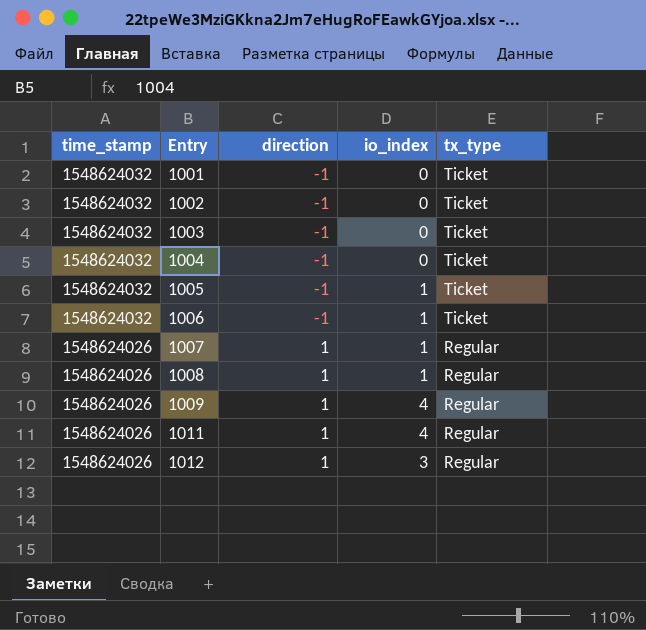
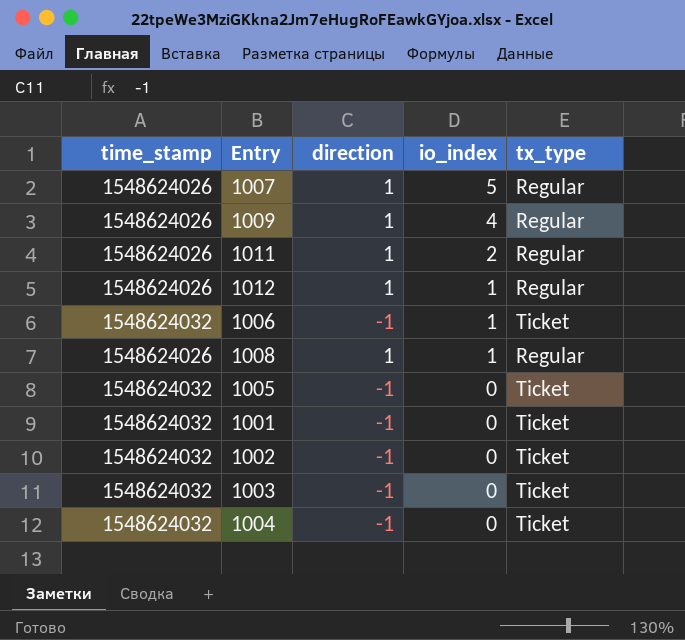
row order: time_stamp descending -> io_index descending
1007 | io_index: 1 -> 5
1011 | io_index: 4 -> 2
1012 | io_index: 3 -> 1
1005 | io_index: 1 -> 0

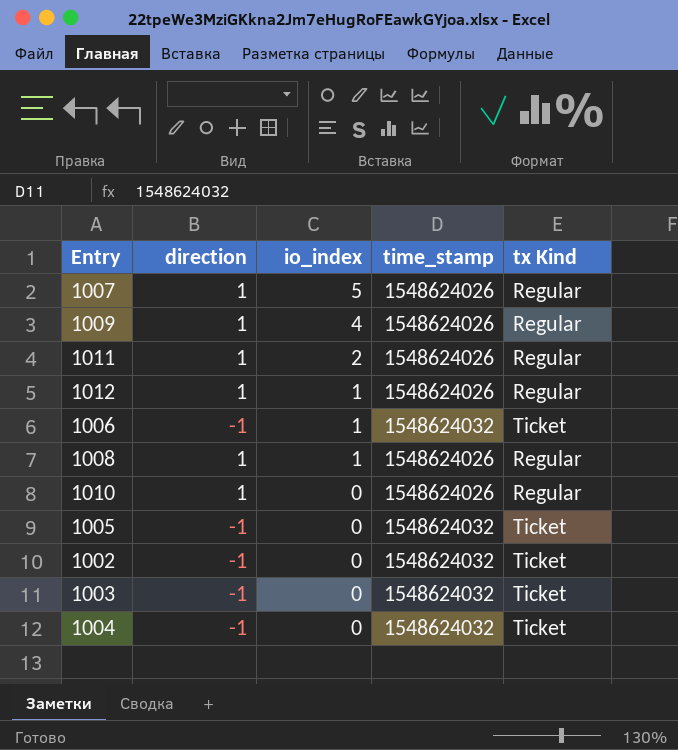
column time_stamp | position: 1 -> 4
column name: tx_type -> tx Kind
row 1001: 1548624032 | -1 | 0 | Ticket -> none
row 1010: none -> 1 | 0 | 1548624026 | Regular

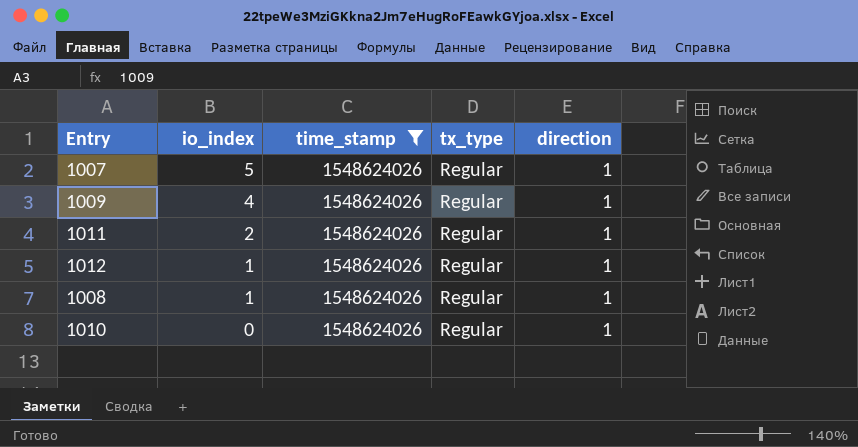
filter: none -> time_stamp = 1548624026
column name: tx Kind -> tx_type
column direction | position: 2 -> 5

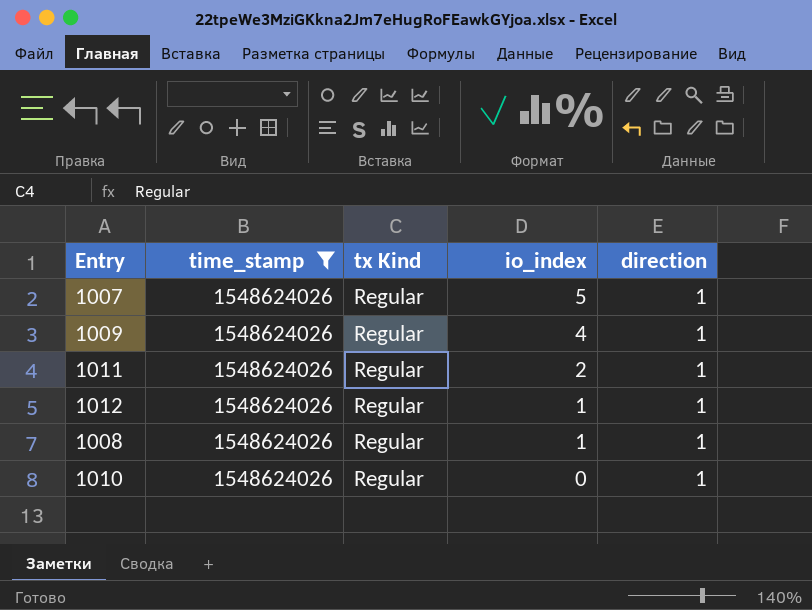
column name: tx_type -> tx Kind
column io_index | position: 2 -> 4

